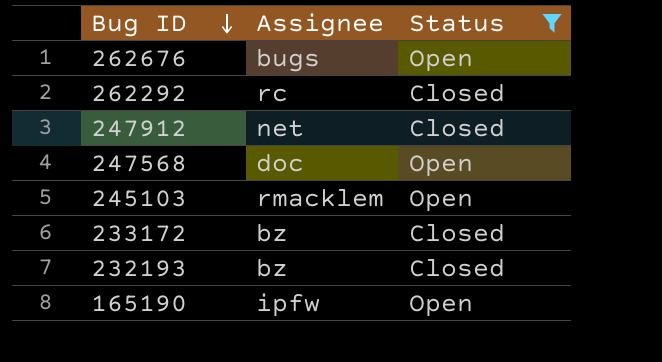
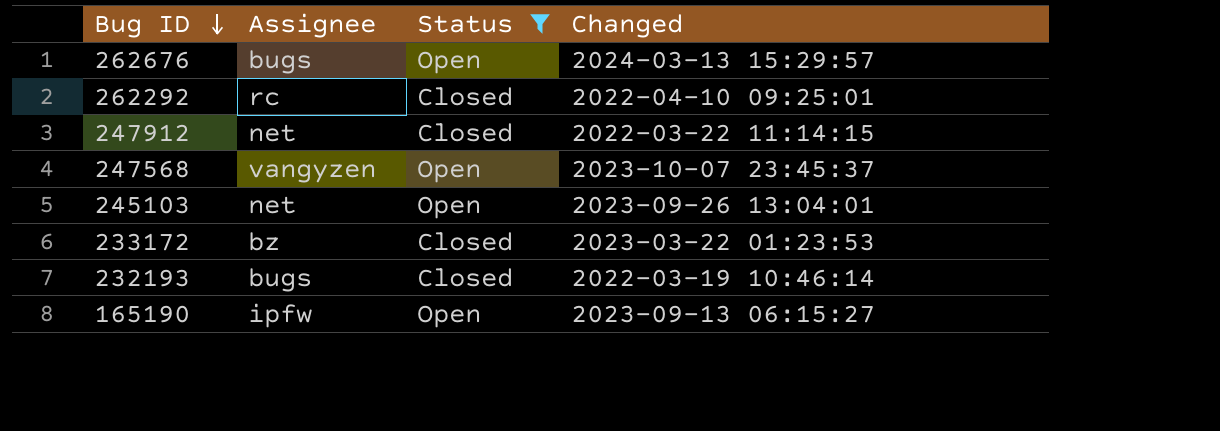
column Changed | position: none -> 4
247568 | Assignee: doc -> vangyzen
245103 | Assignee: rmacklem -> net
232193 | Assignee: bz -> bugs

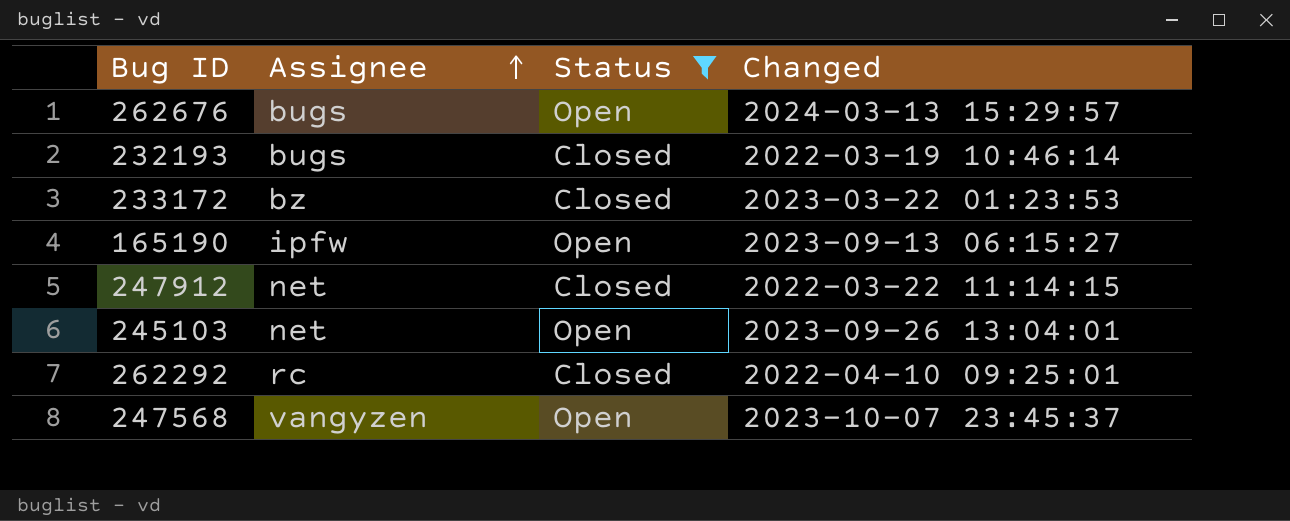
row order: Bug ID descending -> Assignee ascending

